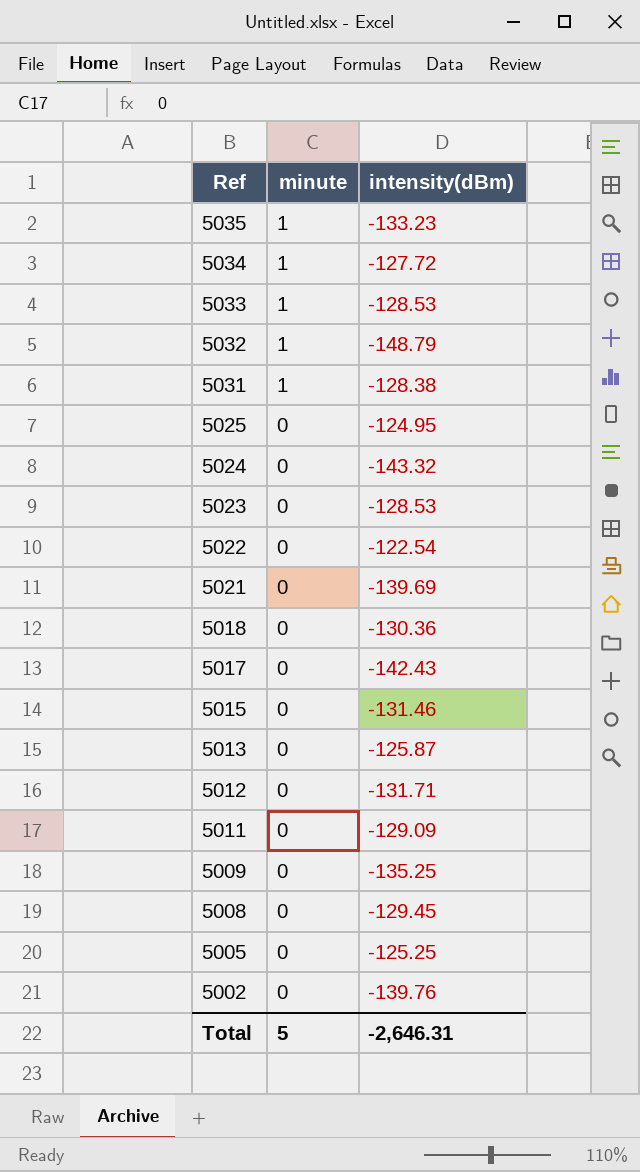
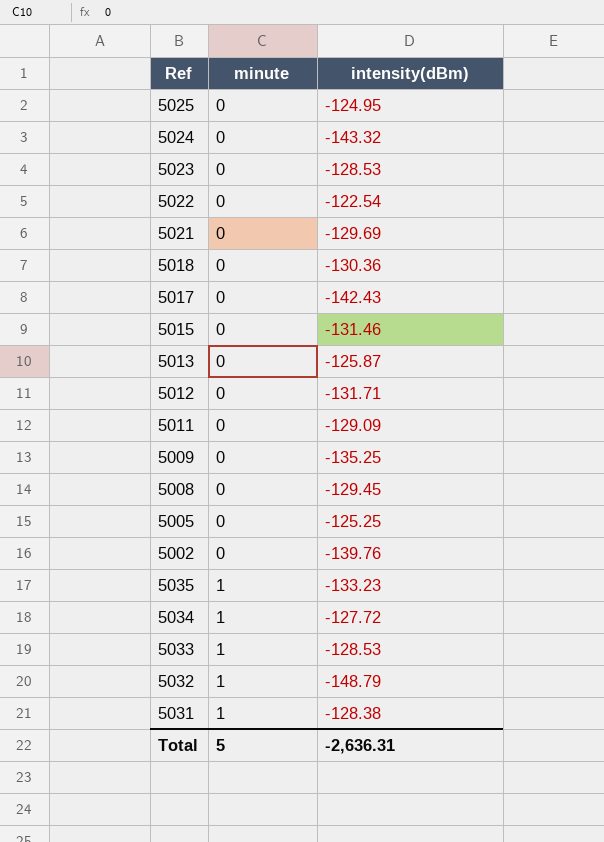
row order: Ref descending -> minute ascending
5021 | intensity(dBm): -139.69 -> -129.69
Total | intensity(dBm): -2,646.31 -> -2,636.31

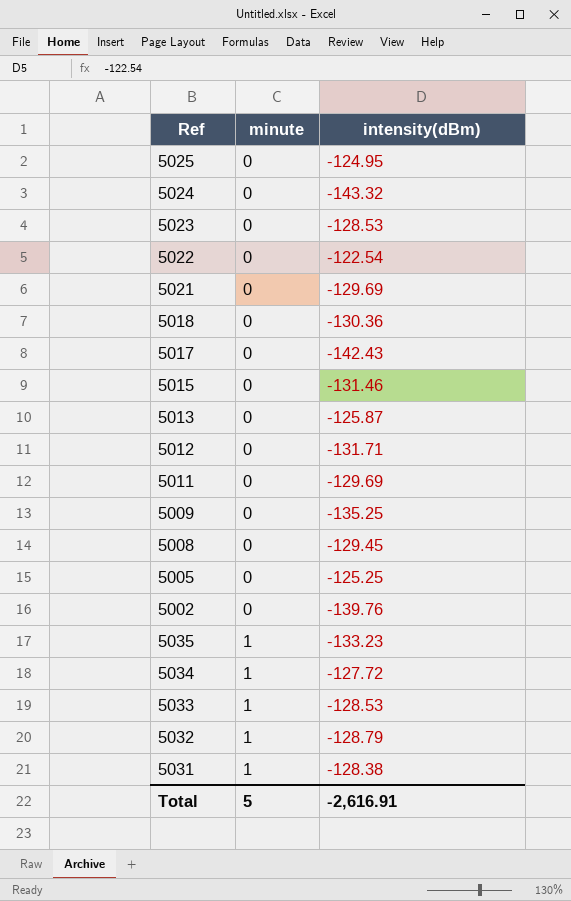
5011 | intensity(dBm): -129.09 -> -129.69
5032 | intensity(dBm): -148.79 -> -128.79
Total | intensity(dBm): -2,636.31 -> -2,616.91

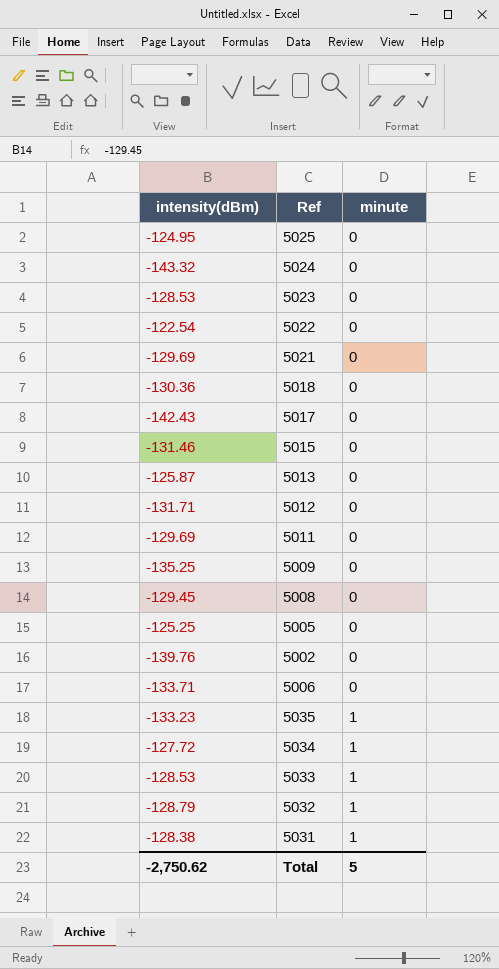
column intensity(dBm) | position: 3 -> 1
row 5006: none -> -133.71 | 0
Total | intensity(dBm): -2,616.91 -> -2,750.62

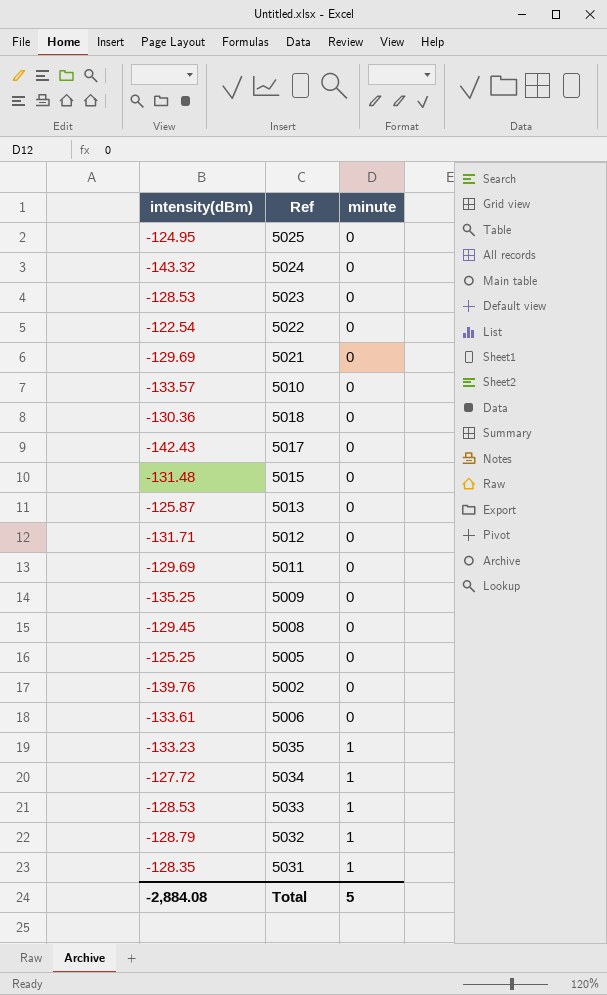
row 5010: none -> -133.57 | 0
5015 | intensity(dBm): -131.46 -> -131.48
5006 | intensity(dBm): -133.71 -> -133.61
5031 | intensity(dBm): -128.38 -> -128.35
Total | intensity(dBm): -2,750.62 -> -2,884.08

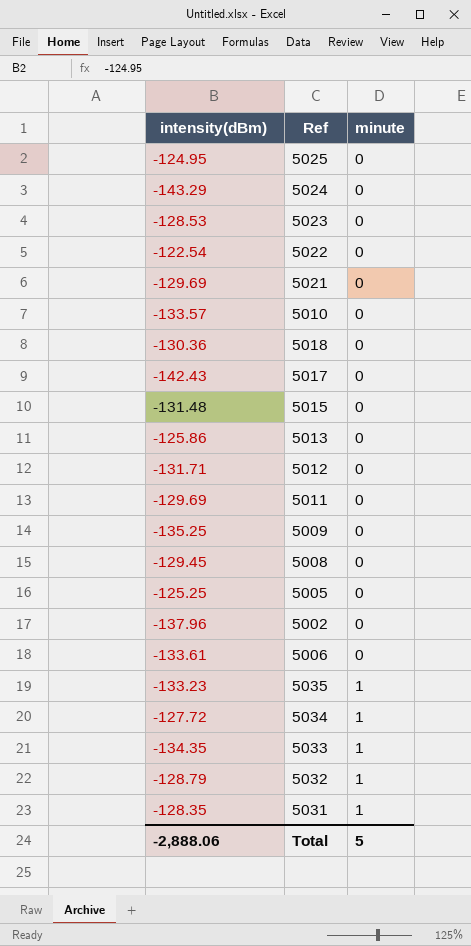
5024 | intensity(dBm): -143.32 -> -143.29
5013 | intensity(dBm): -125.87 -> -125.86
5002 | intensity(dBm): -139.76 -> -137.96
5033 | intensity(dBm): -128.53 -> -134.35
Total | intensity(dBm): -2,884.08 -> -2,888.06

